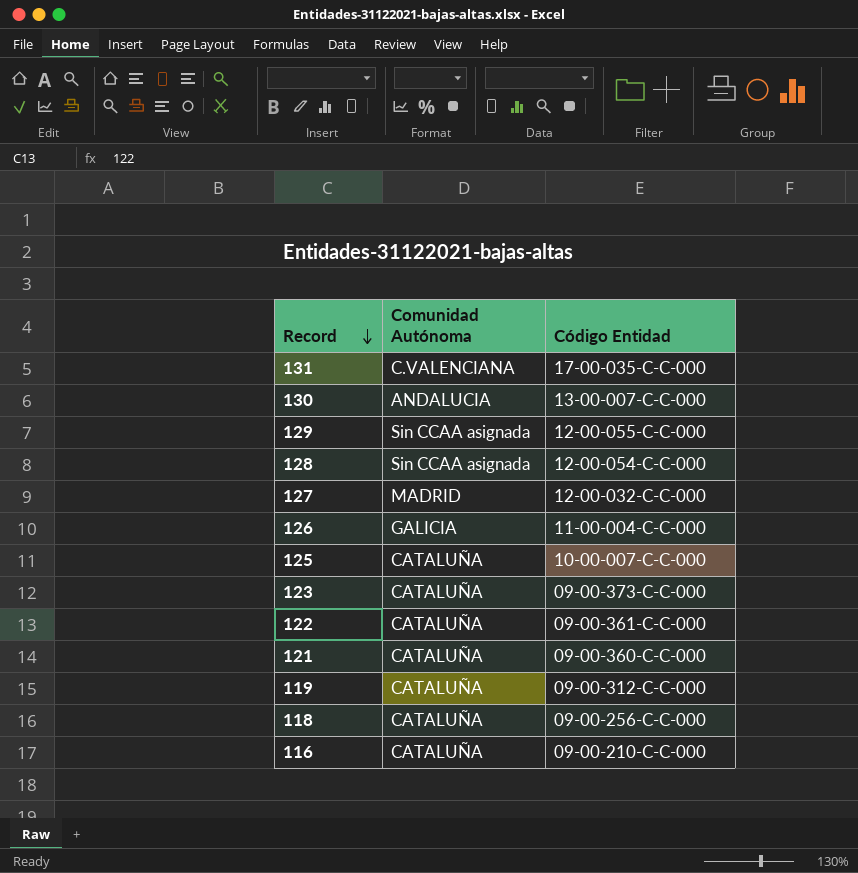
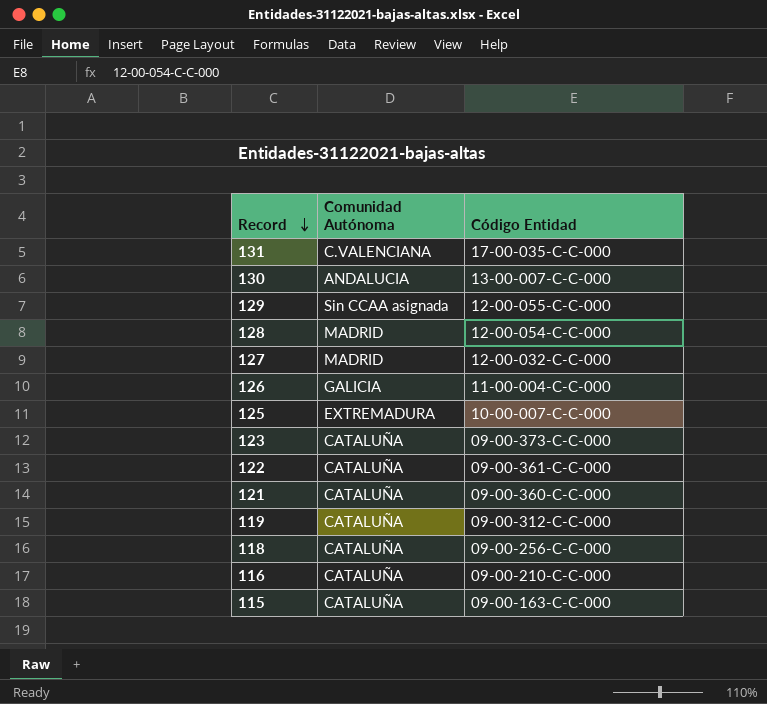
128 | Comunidad Autónoma: Sin CCAA asignada -> MADRID
125 | Comunidad Autónoma: CATALUÑA -> EXTREMADURA
row 115: none -> CATALUÑA | 09-00-163-C-C-000

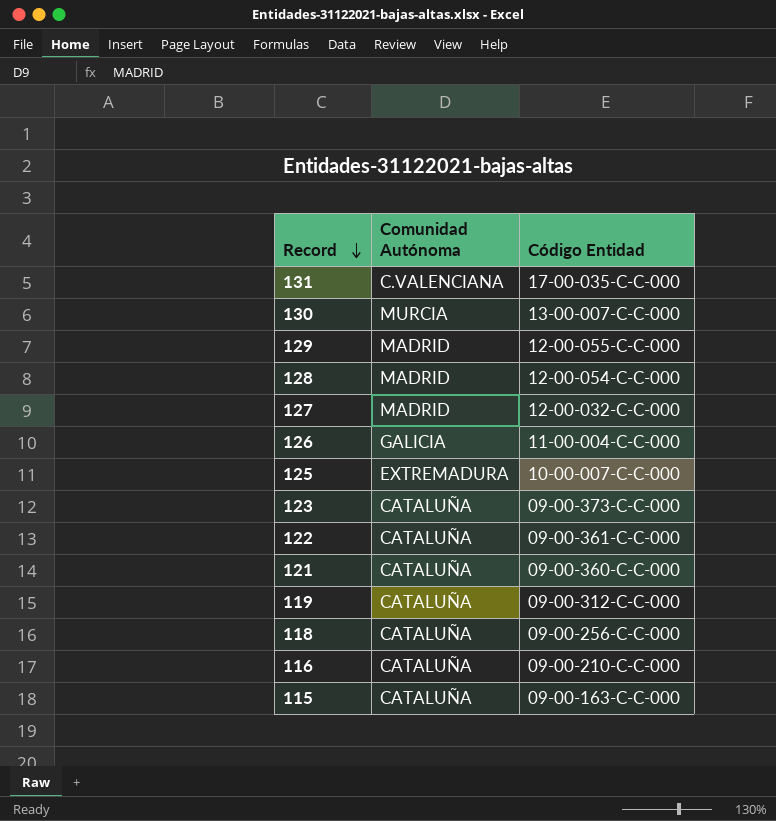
130 | Comunidad Autónoma: ANDALUCIA -> MURCIA
129 | Comunidad Autónoma: Sin CCAA asignada -> MADRID

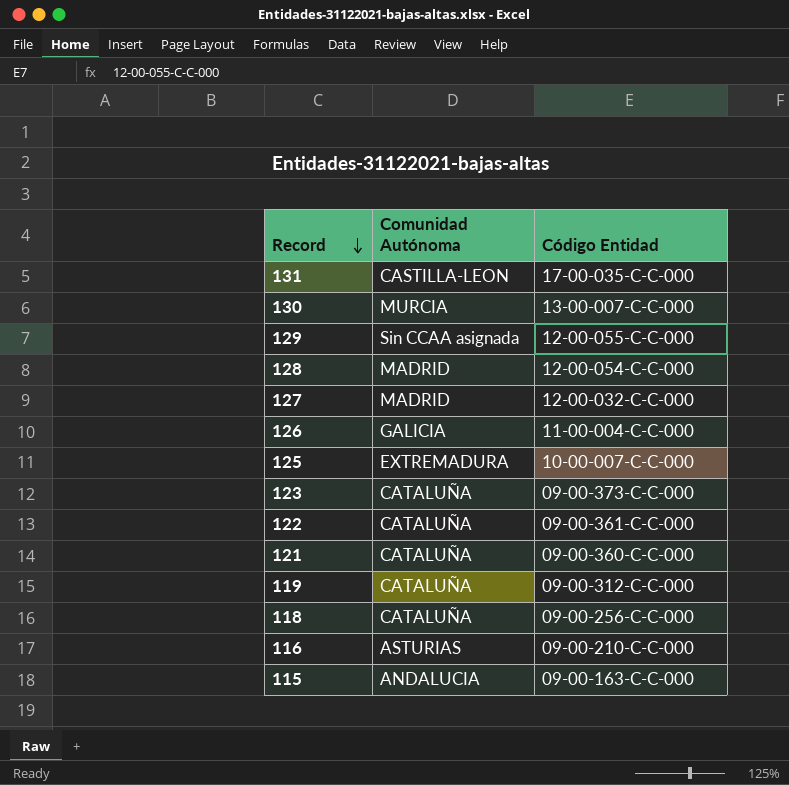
131 | Comunidad Autónoma: C.VALENCIANA -> CASTILLA-LEON
129 | Comunidad Autónoma: MADRID -> Sin CCAA asignada
116 | Comunidad Autónoma: CATALUÑA -> ASTURIAS
115 | Comunidad Autónoma: CATALUÑA -> ANDALUCIA

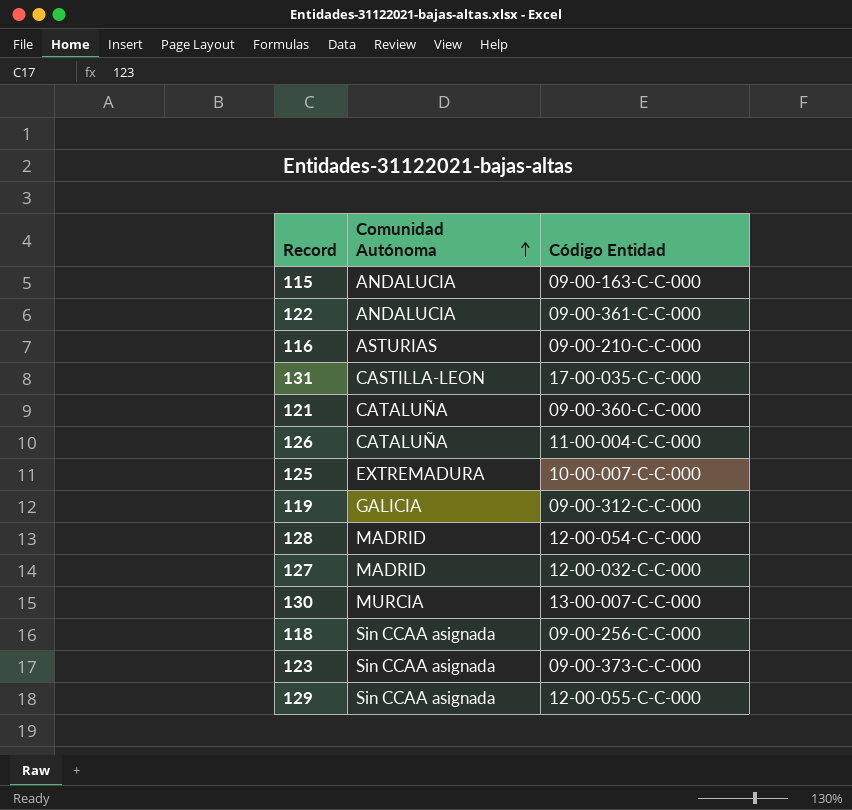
row order: Record descending -> Comunidad Autónoma ascending
122 | Comunidad Autónoma: CATALUÑA -> ANDALUCIA
126 | Comunidad Autónoma: GALICIA -> CATALUÑA
119 | Comunidad Autónoma: CATALUÑA -> GALICIA
118 | Comunidad Autónoma: CATALUÑA -> Sin CCAA asignada
123 | Comunidad Autónoma: CATALUÑA -> Sin CCAA asignada

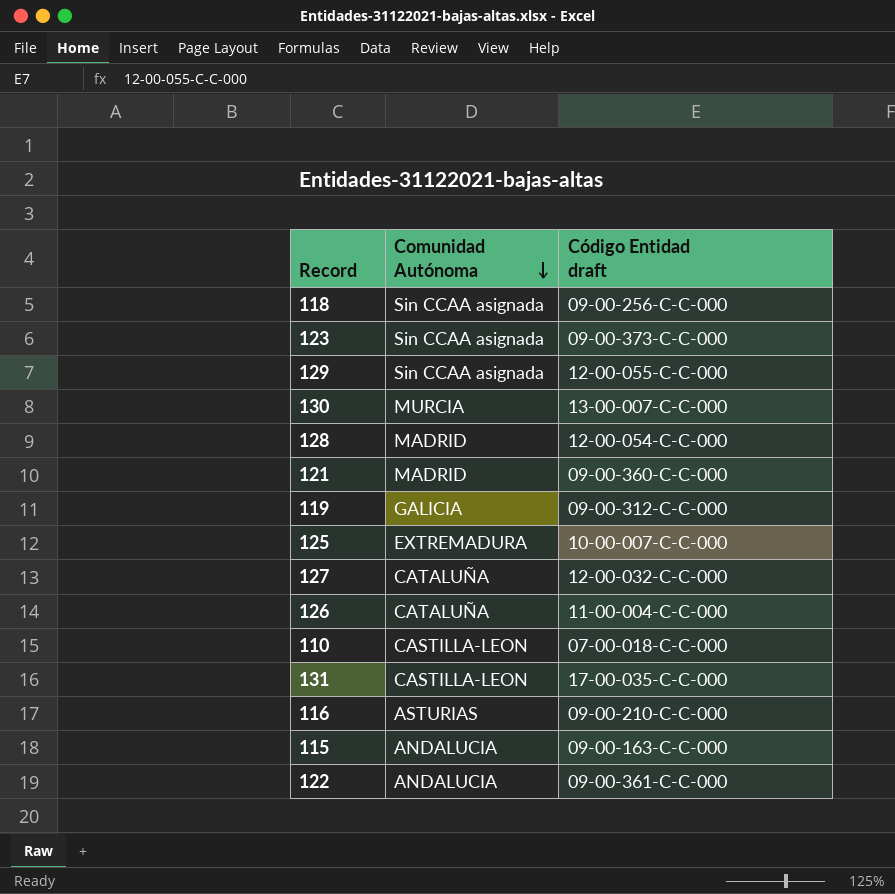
row order: Comunidad Autónoma ascending -> Comunidad Autónoma descending
column name: Código Entidad -> Código Entidad draft
121 | Comunidad Autónoma: CATALUÑA -> MADRID
127 | Comunidad Autónoma: MADRID -> CATALUÑA
row 110: none -> CASTILLA-LEON | 07-00-018-C-C-000

